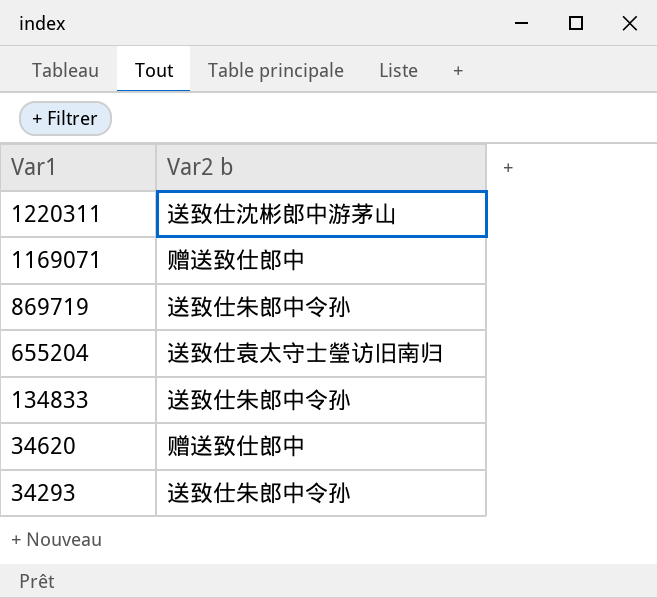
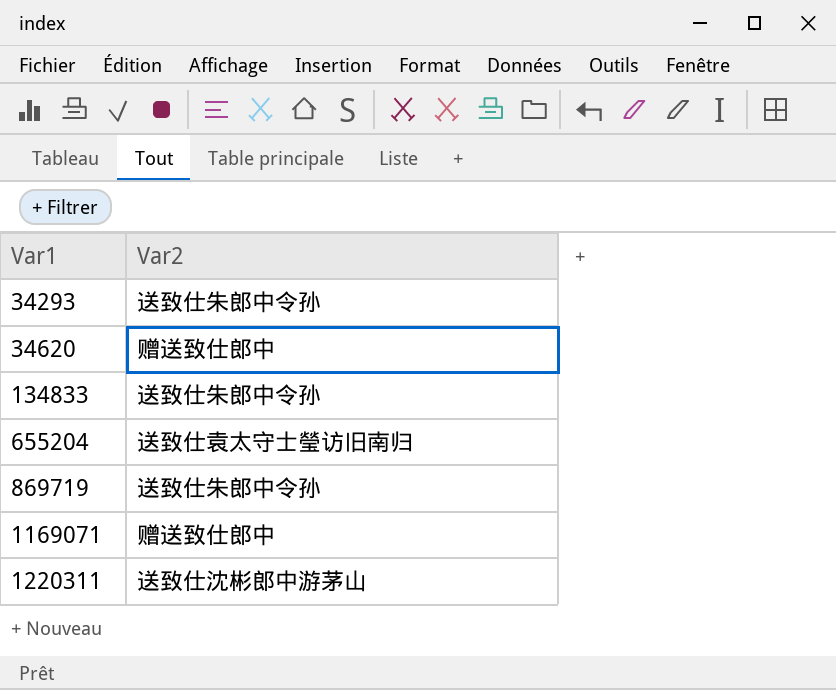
row order: Var1 descending -> Var1 ascending
column name: Var2 b -> Var2

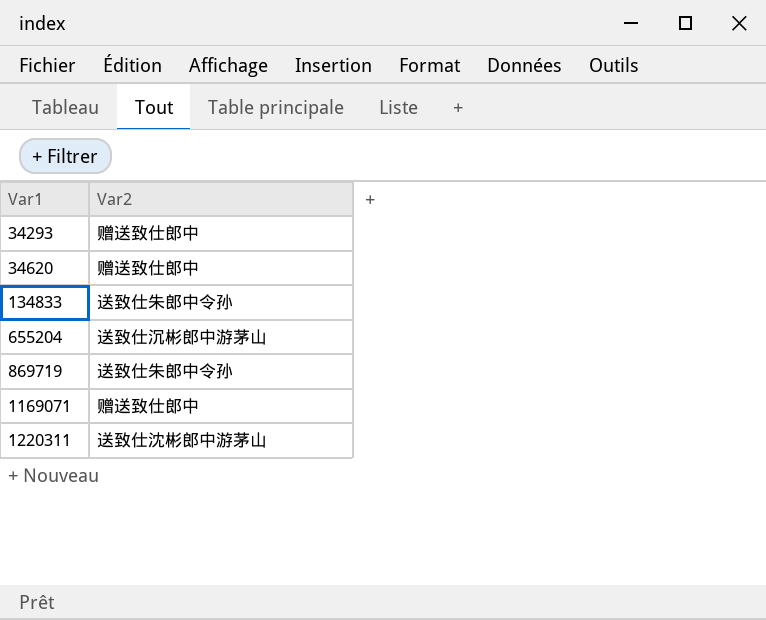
34293 | Var2: 送致仕朱郎中令孙 -> 赠送致仕郎中
655204 | Var2: 送致仕袁太守士瑩访旧南归 -> 送致仕沉彬郎中游茅山

